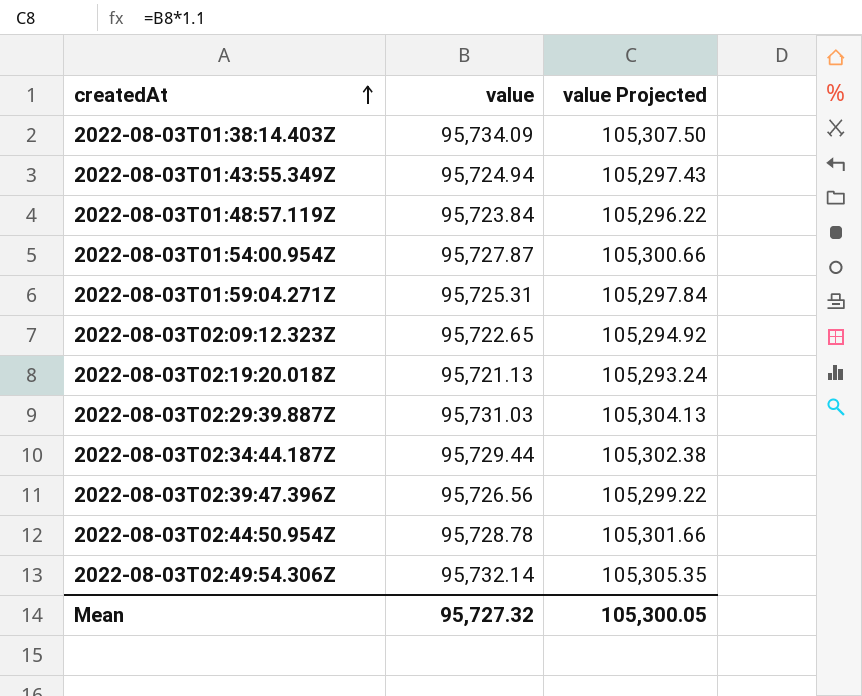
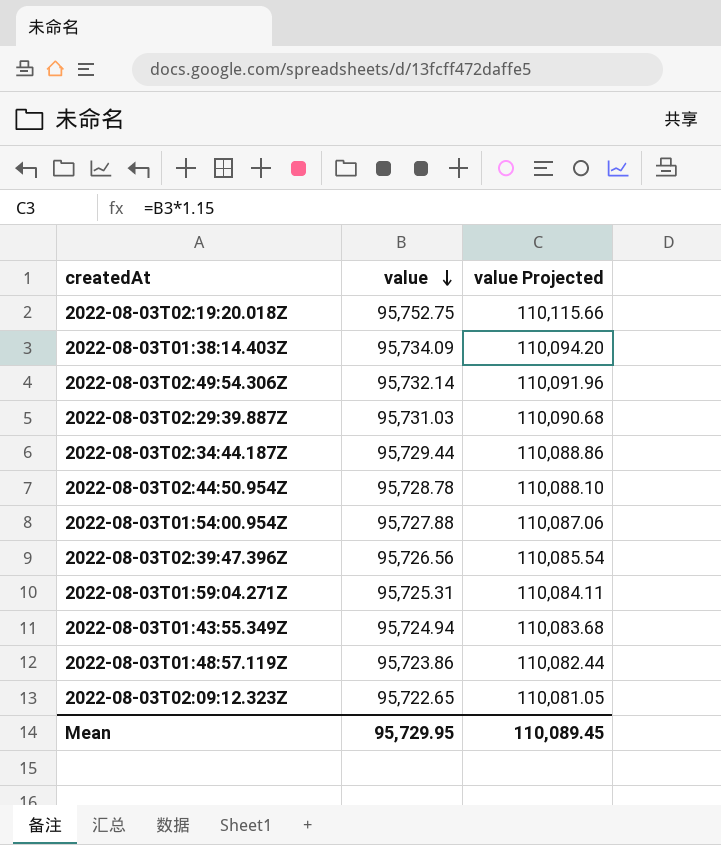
row order: createdAt ascending -> value descending
column value Projected | formula: [value] * 1.1 -> [value] * 1.15
2022-08-03T02:19:20.018Z | value: 95,721.13 -> 95,752.75
2022-08-03T01:54:00.954Z | value: 95,727.87 -> 95,727.88
2022-08-03T01:48:57.119Z | value: 95,723.84 -> 95,723.86
Mean | value: 95,727.32 -> 95,729.95
Mean | value Projected: 105,300.05 -> 110,089.45

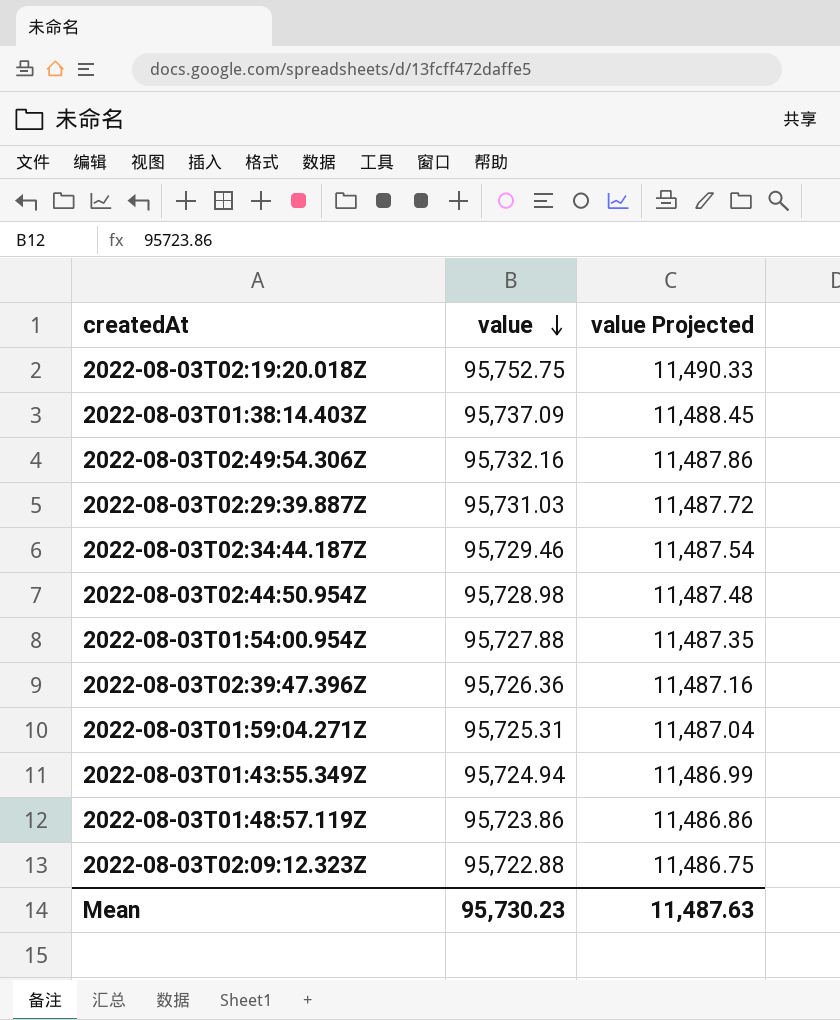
column value Projected | formula: [value] * 1.15 -> [value] * 0.12
2022-08-03T01:38:14.403Z | value: 95,734.09 -> 95,737.09
2022-08-03T02:49:54.306Z | value: 95,732.14 -> 95,732.16
2022-08-03T02:34:44.187Z | value: 95,729.44 -> 95,729.46
2022-08-03T02:44:50.954Z | value: 95,728.78 -> 95,728.98
2022-08-03T02:39:47.396Z | value: 95,726.56 -> 95,726.36
2022-08-03T02:09:12.323Z | value: 95,722.65 -> 95,722.88
Mean | value: 95,729.95 -> 95,730.23
Mean | value Projected: 110,089.45 -> 11,487.63

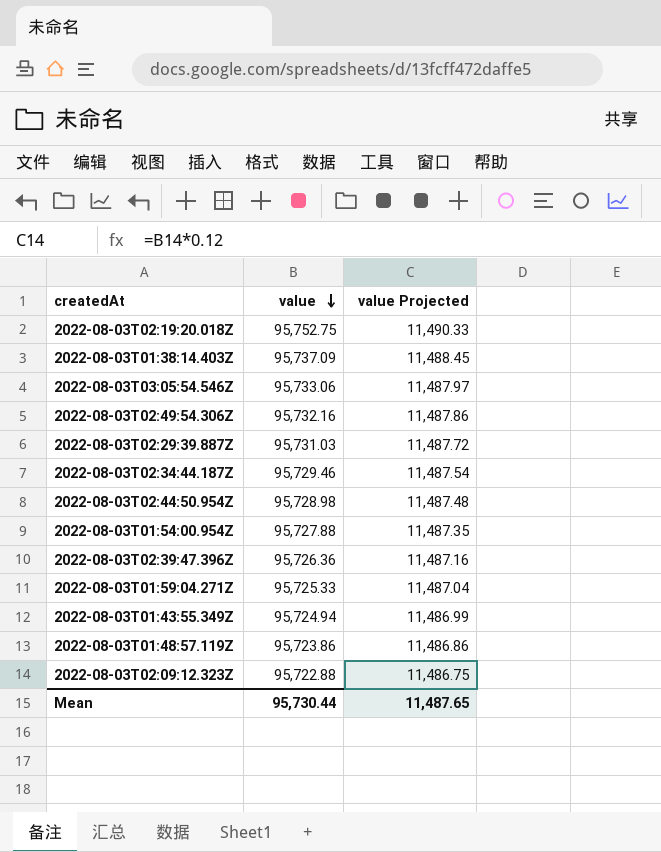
row 2022-08-03T03:05:54.546Z: none -> 95,733.06 | 11,487.97
2022-08-03T01:59:04.271Z | value: 95,725.31 -> 95,725.33
Mean | value: 95,730.23 -> 95,730.44
Mean | value Projected: 11,487.63 -> 11,487.65

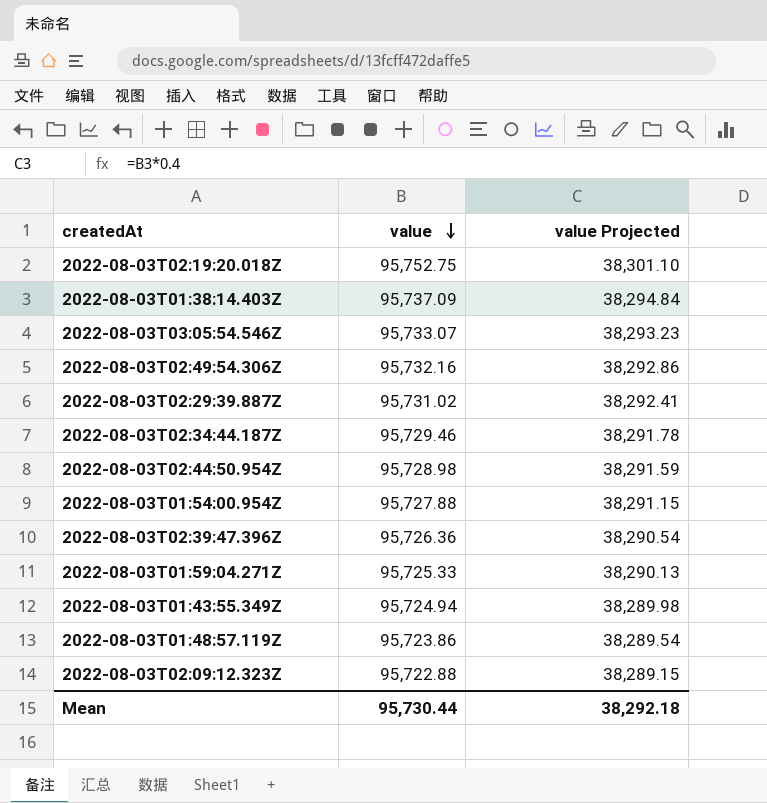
column value Projected | formula: [value] * 0.12 -> [value] * 0.4
2022-08-03T03:05:54.546Z | value: 95,733.06 -> 95,733.07
2022-08-03T02:29:39.887Z | value: 95,731.03 -> 95,731.02
Mean | value Projected: 11,487.65 -> 38,292.18

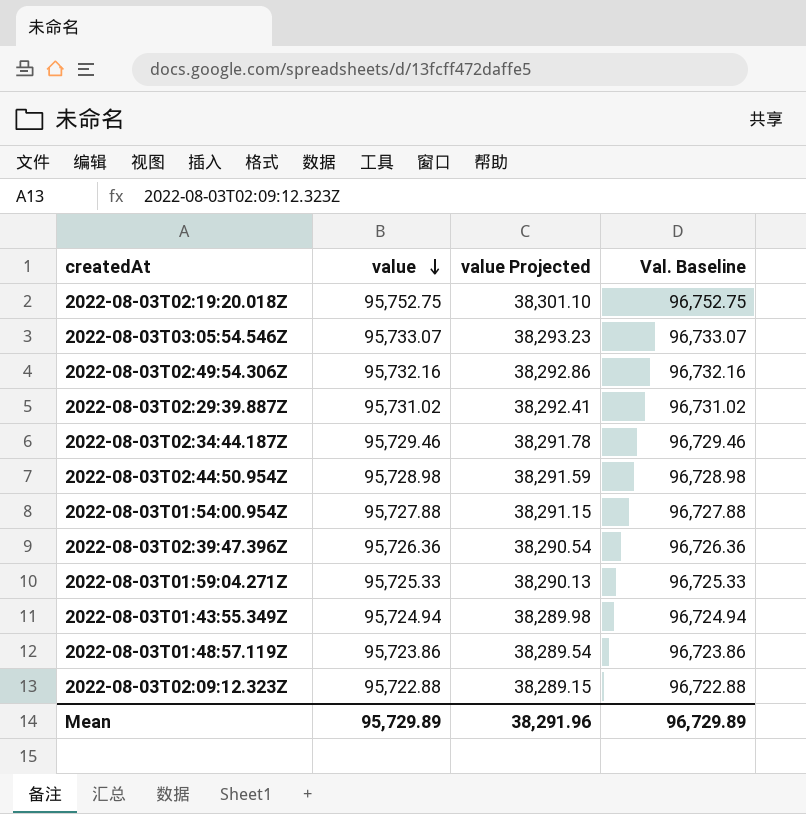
column Val. Baseline | formula: none -> [value] + 1000
row 2022-08-03T01:38:14.403Z: 95,737.09 | 38,294.84 -> none
Mean | value: 95,730.44 -> 95,729.89
Mean | value Projected: 38,292.18 -> 38,291.96

